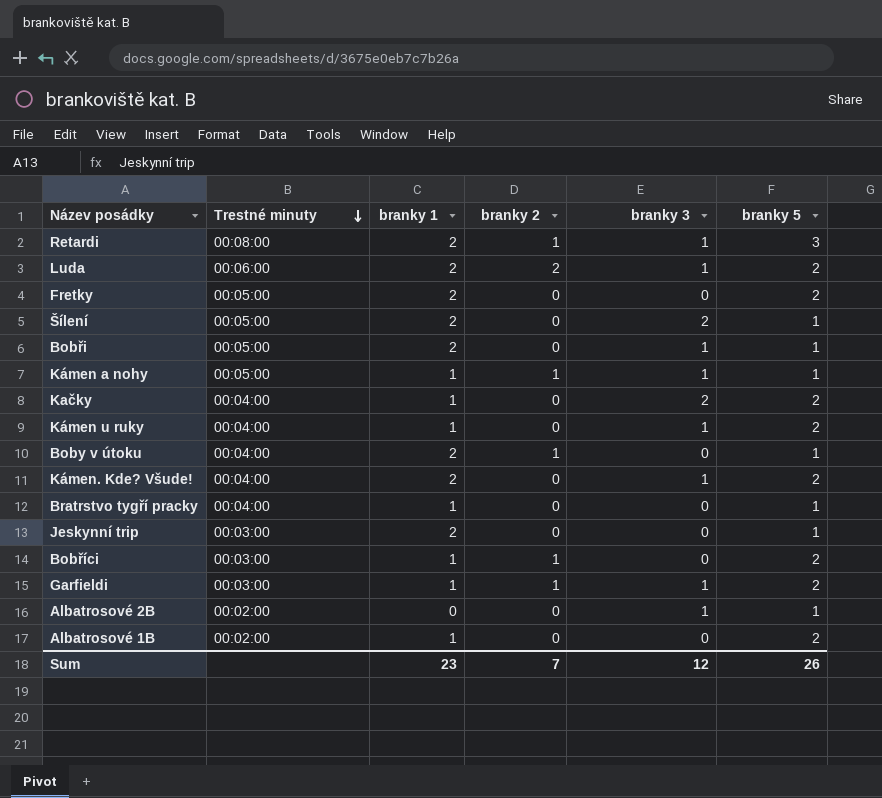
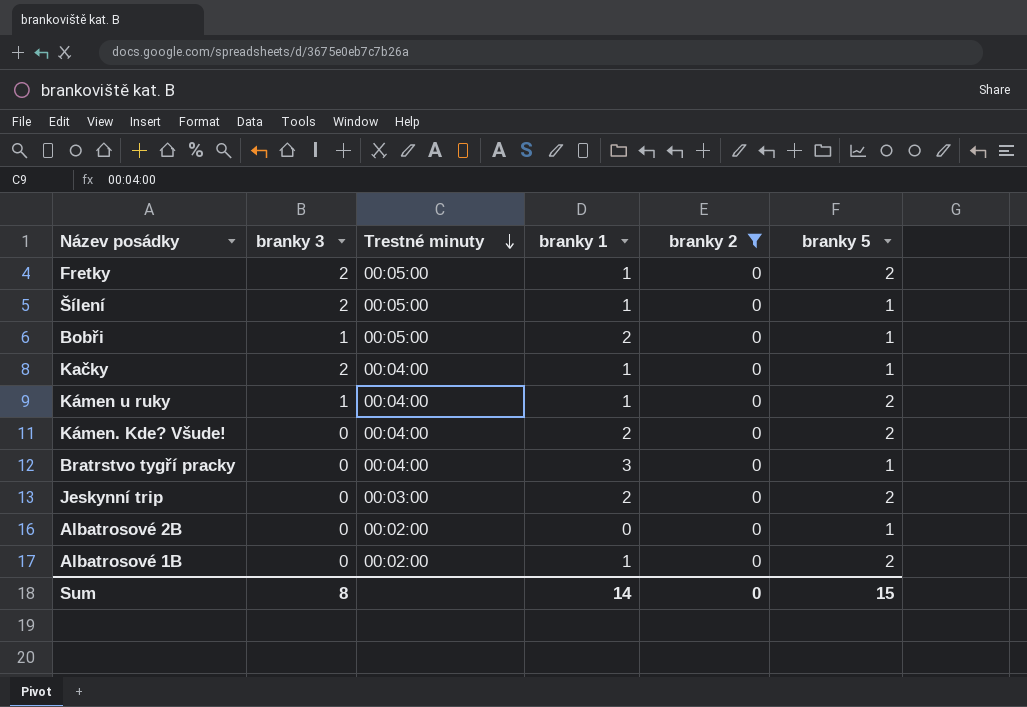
filter: none -> branky 2 = 0
column branky 3 | position: 5 -> 2
Fretky | branky 3: 0 -> 2
Fretky | branky 1: 2 -> 1
Šílení | branky 1: 2 -> 1
Kačky | branky 5: 2 -> 1
Kámen. Kde? Všude! | branky 3: 1 -> 0
Bratrstvo tygří pracky | branky 1: 1 -> 3
Jeskynní trip | branky 5: 1 -> 2
Albatrosové 2B | branky 3: 1 -> 0
Sum | branky 3: 12 -> 8
Sum | branky 1: 23 -> 14
Sum | branky 2: 7 -> 0
Sum | branky 5: 26 -> 15

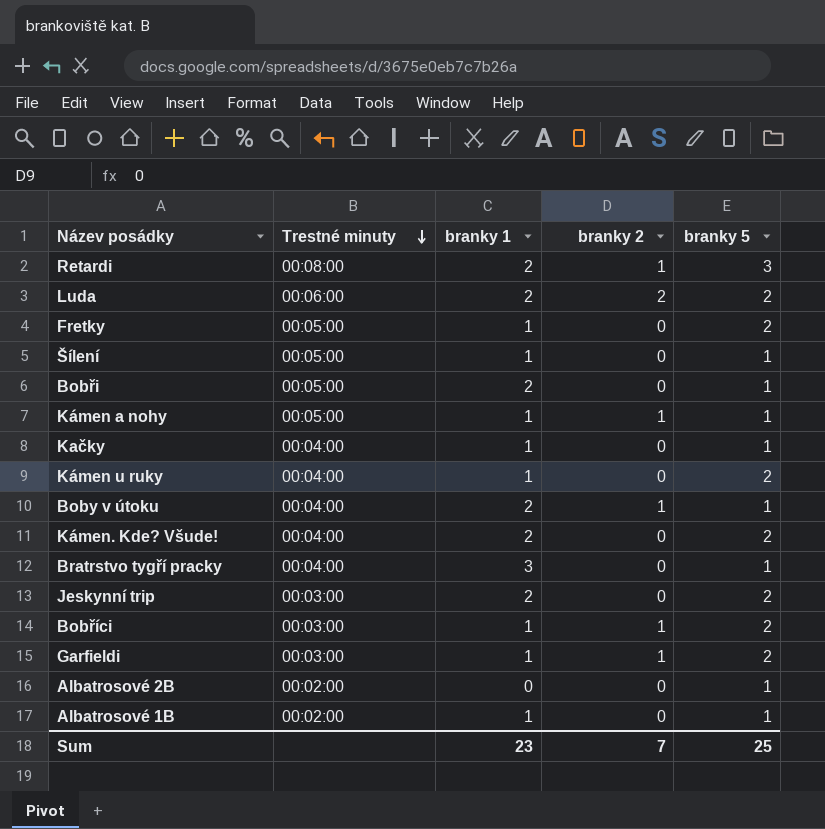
filter: branky 2 = 0 -> none
column branky 3 | position: 2 -> none
Albatrosové 1B | branky 5: 2 -> 1
Sum | branky 1: 14 -> 23
Sum | branky 2: 0 -> 7
Sum | branky 5: 15 -> 25

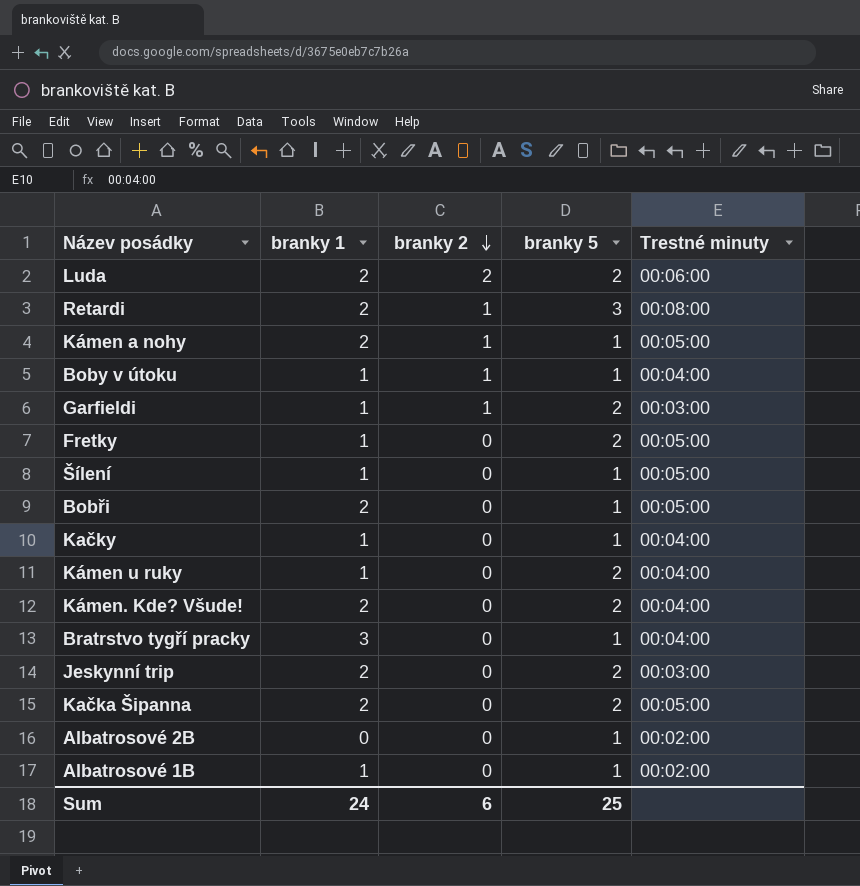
row order: Trestné minuty descending -> branky 2 descending
column Trestné minuty | position: 2 -> 5
row Bobříci: 00:03:00 | 1 | 1 | 2 -> none
Kámen a nohy | branky 1: 1 -> 2
Boby v útoku | branky 1: 2 -> 1
row Kačka Šipanna: none -> 2 | 0 | 2 | 00:05:00
Sum | branky 1: 23 -> 24
Sum | branky 2: 7 -> 6

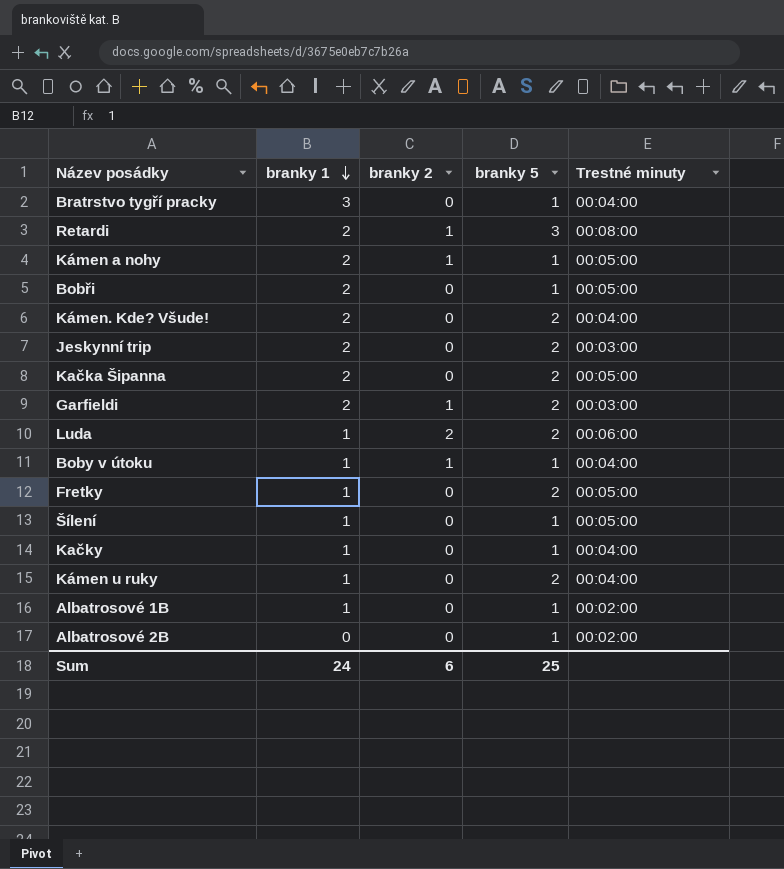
row order: branky 2 descending -> branky 1 descending
Garfieldi | branky 1: 1 -> 2
Luda | branky 1: 2 -> 1

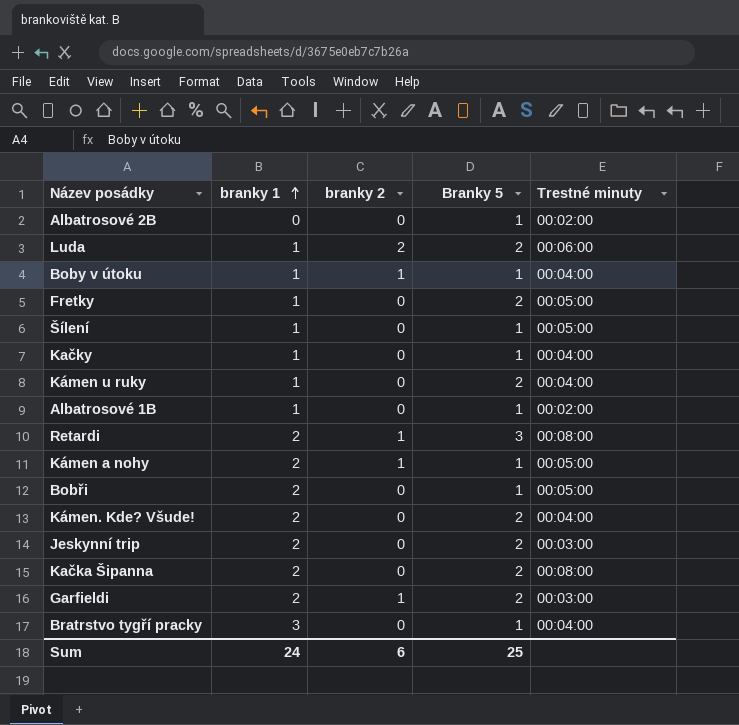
row order: branky 1 descending -> branky 1 ascending
column name: branky 5 -> Branky 5
Kačka Šipanna | Trestné minuty: 00:05:00 -> 00:08:00

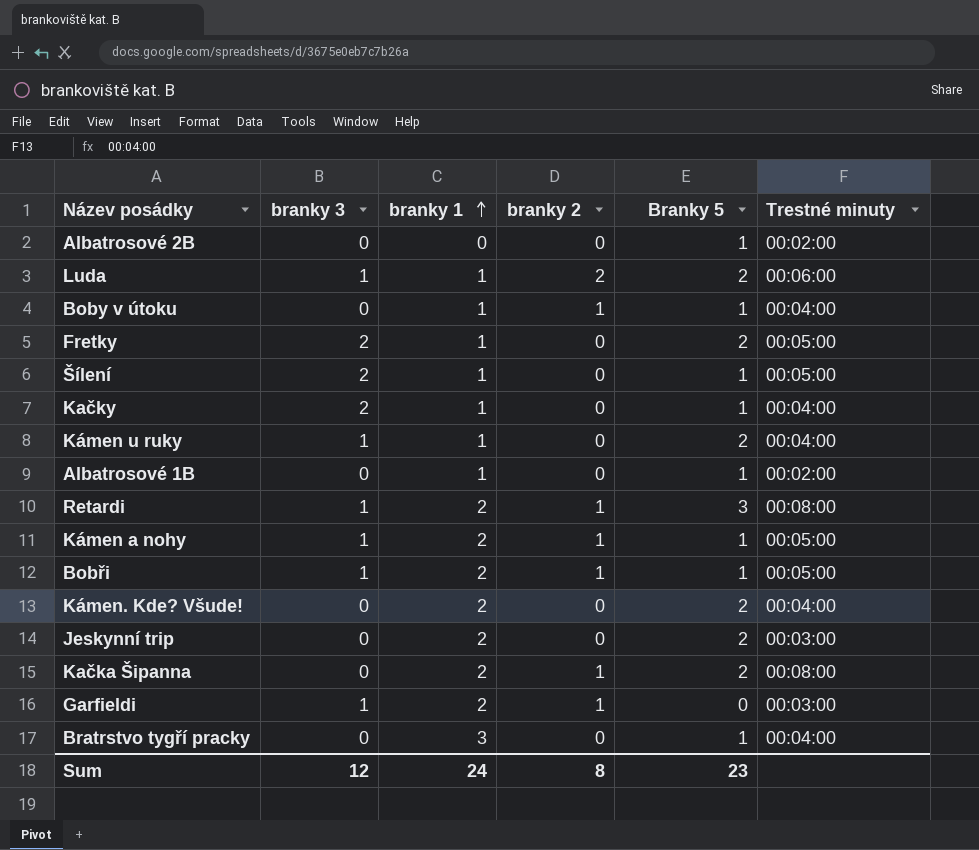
column branky 3 | position: none -> 2
Bobři | branky 2: 0 -> 1
Kačka Šipanna | branky 2: 0 -> 1
Garfieldi | Branky 5: 2 -> 0
Sum | branky 2: 6 -> 8
Sum | Branky 5: 25 -> 23

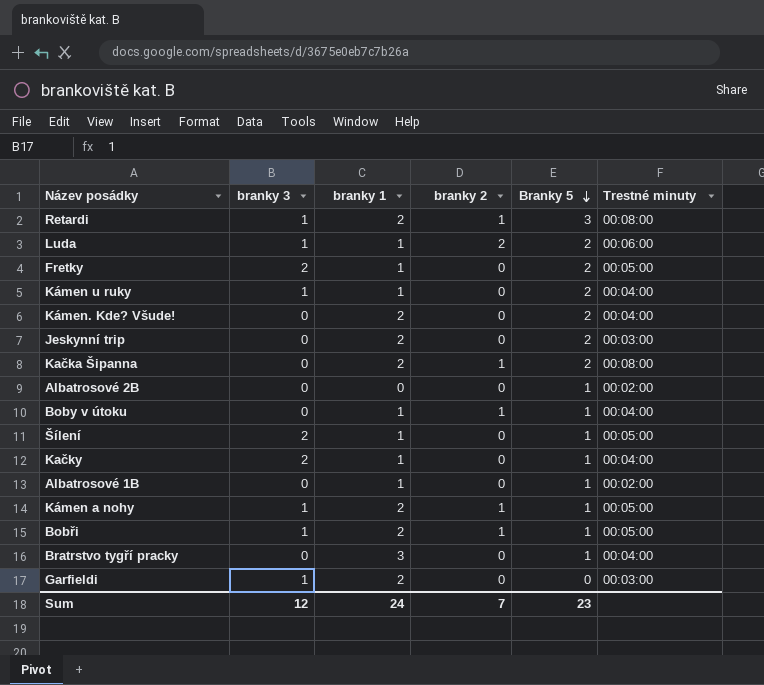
row order: branky 1 ascending -> Branky 5 descending
Garfieldi | branky 2: 1 -> 0
Sum | branky 2: 8 -> 7

